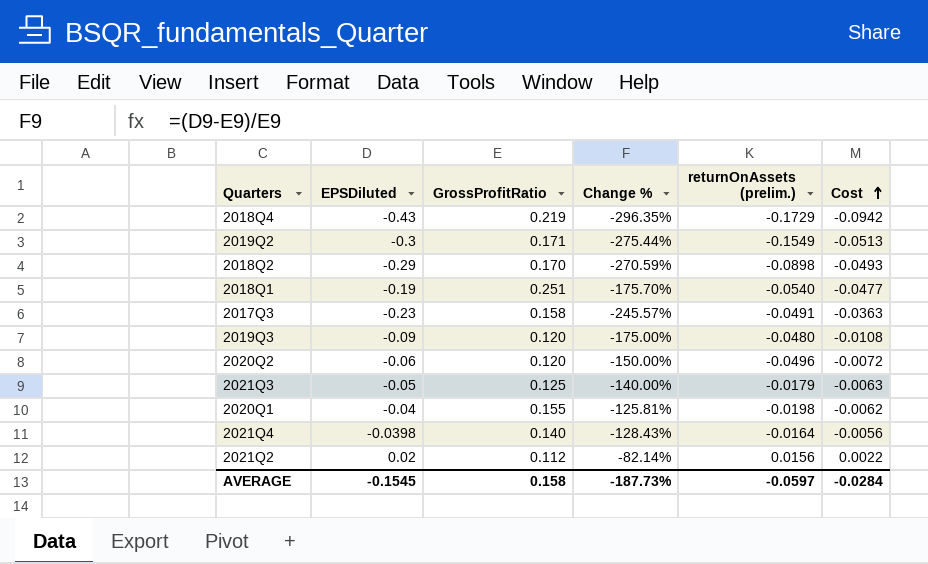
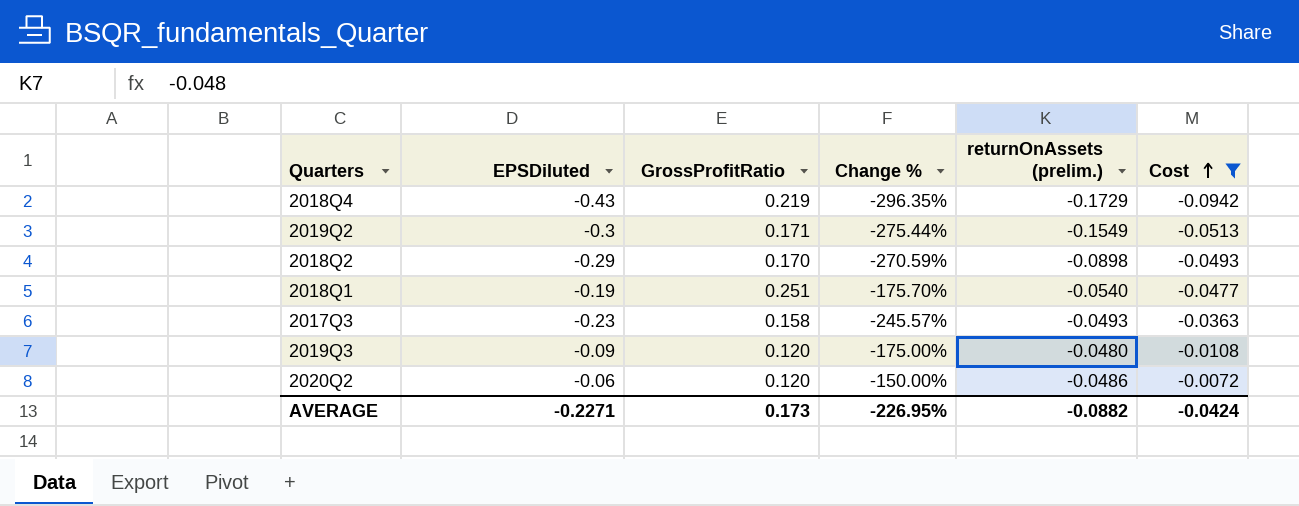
filter: none -> Cost <= -0.0072
2017Q3 | returnOnAssets (prelim.): -0.0491 -> -0.0493
2020Q2 | returnOnAssets (prelim.): -0.0496 -> -0.0486
AVERAGE | EPSDiluted: -0.1545 -> -0.2271
AVERAGE | GrossProfitRatio: 0.158 -> 0.173
AVERAGE | Change %: -187.73% -> -226.95%
AVERAGE | returnOnAssets (prelim.): -0.0597 -> -0.0882
AVERAGE | Cost: -0.0284 -> -0.0424

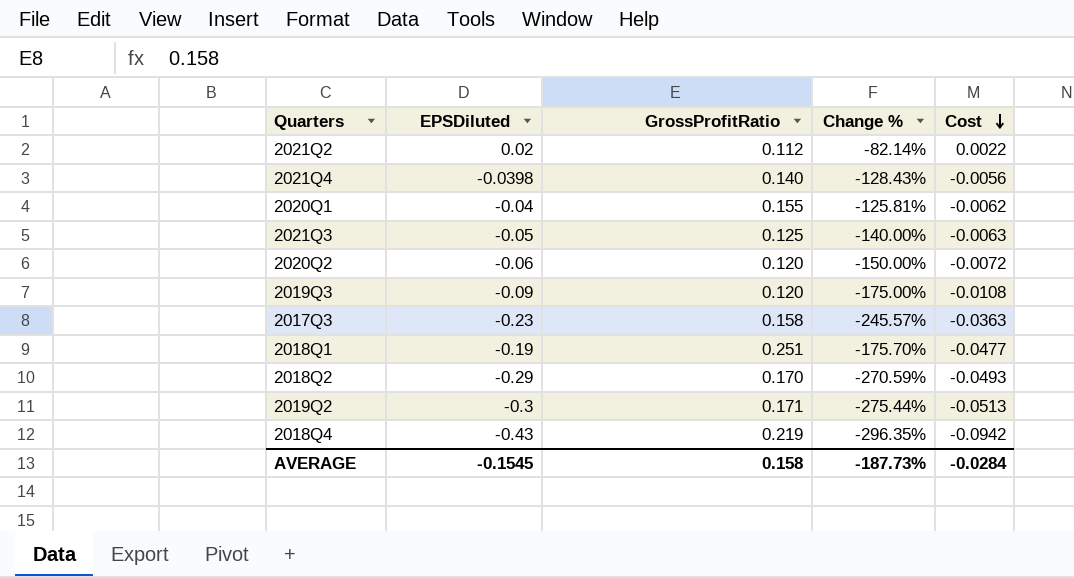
filter: Cost <= -0.0072 -> none
row order: Cost ascending -> Cost descending
column returnOnAssets (prelim.) | position: 5 -> none
AVERAGE | EPSDiluted: -0.2271 -> -0.1545
AVERAGE | GrossProfitRatio: 0.173 -> 0.158
AVERAGE | Change %: -226.95% -> -187.73%
AVERAGE | Cost: -0.0424 -> -0.0284

